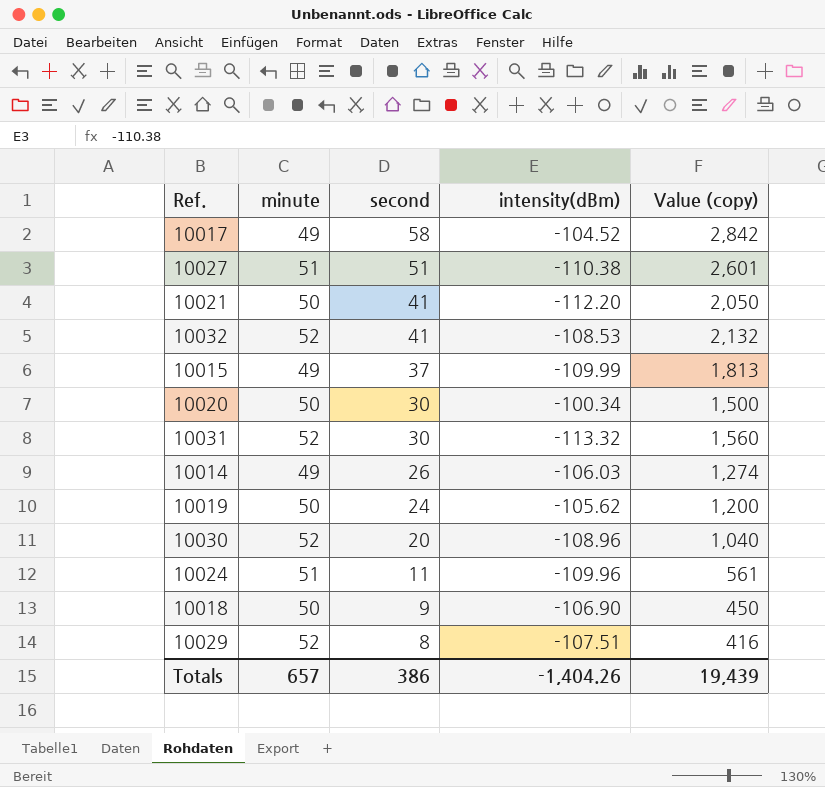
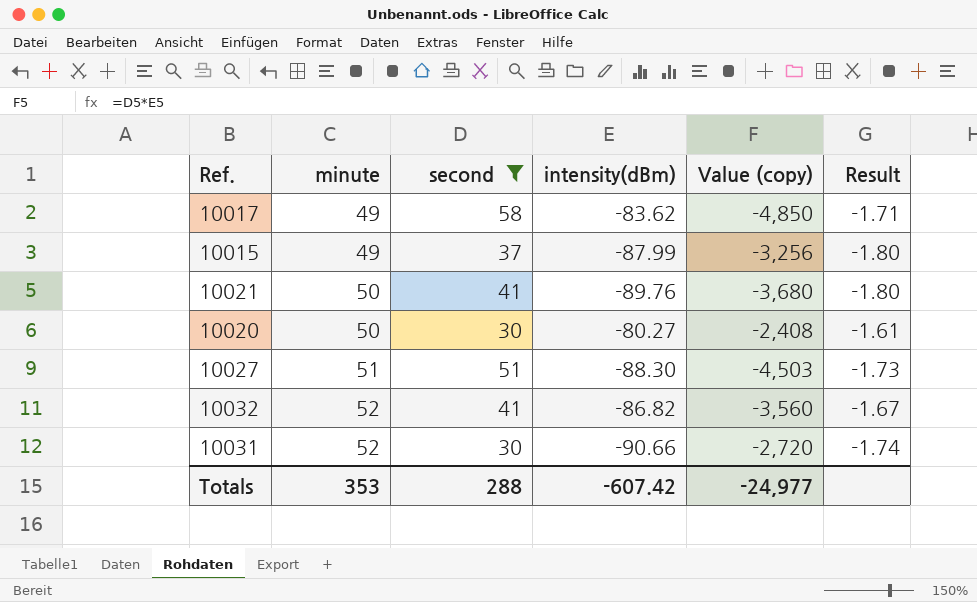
filter: none -> second >= 30
row order: second descending -> minute ascending
column Value (copy) | formula: [minute] * [second] -> [second] * [intensity(dBm)]
column Result | formula: none -> [intensity(dBm)] / [minute]
10017 | intensity(dBm): -104.52 -> -83.62
10015 | intensity(dBm): -109.99 -> -87.99
10021 | intensity(dBm): -112.20 -> -89.76
10020 | intensity(dBm): -100.34 -> -80.27
10027 | intensity(dBm): -110.38 -> -88.30
10032 | intensity(dBm): -108.53 -> -86.82
10031 | intensity(dBm): -113.32 -> -90.66
Totals | minute: 657 -> 353
Totals | second: 386 -> 288
Totals | intensity(dBm): -1,404.26 -> -607.42
Totals | Value (copy): 19,439 -> -24,977

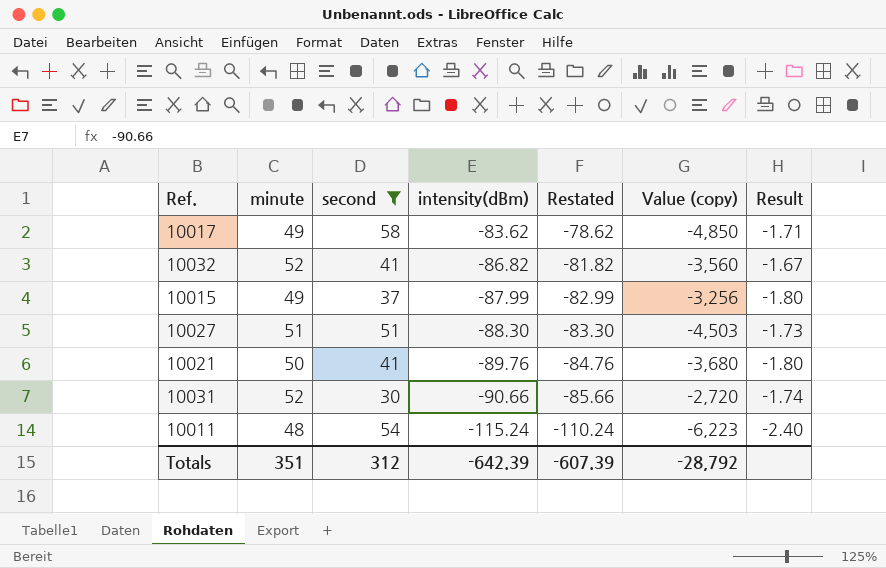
row order: minute ascending -> intensity(dBm) descending
column Restated | formula: none -> [intensity(dBm)] + 5
row 10020: 50 | 30 | -80.27 | -2,408 | -1.61 -> none
row 10011: none -> 48 | 54 | -115.24 | -110.24 | -6,223 | -2.40
Totals | minute: 353 -> 351
Totals | second: 288 -> 312
Totals | intensity(dBm): -607.42 -> -642.39
Totals | Value (copy): -24,977 -> -28,792

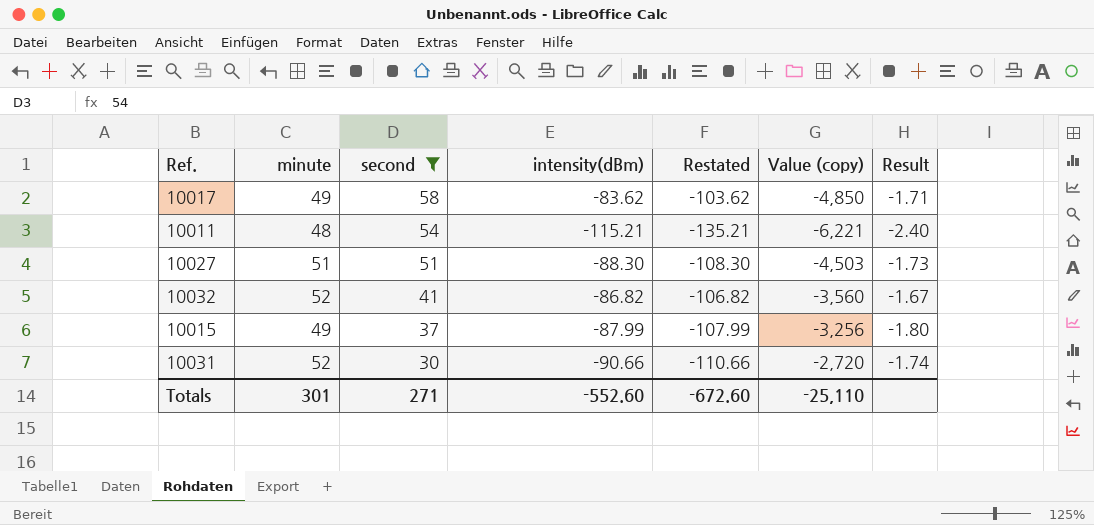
row order: intensity(dBm) descending -> second descending
column Restated | formula: [intensity(dBm)] + 5 -> [intensity(dBm)] - 20
row 10021: 50 | 41 | -89.76 | -84.76 | -3,680 | -1.80 -> none
10011 | intensity(dBm): -115.24 -> -115.21
10011 | Value (copy): -6,223 -> -6,221
Totals | minute: 351 -> 301
Totals | second: 312 -> 271
Totals | intensity(dBm): -642.39 -> -552.60
Totals | Restated: -607.39 -> -672.60
Totals | Value (copy): -28,792 -> -25,110

